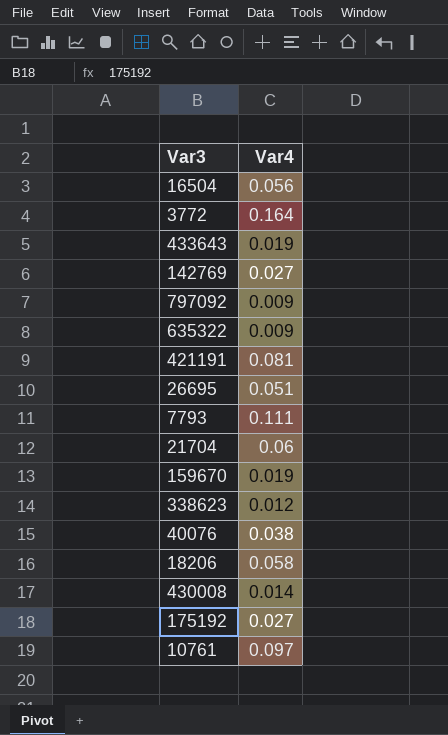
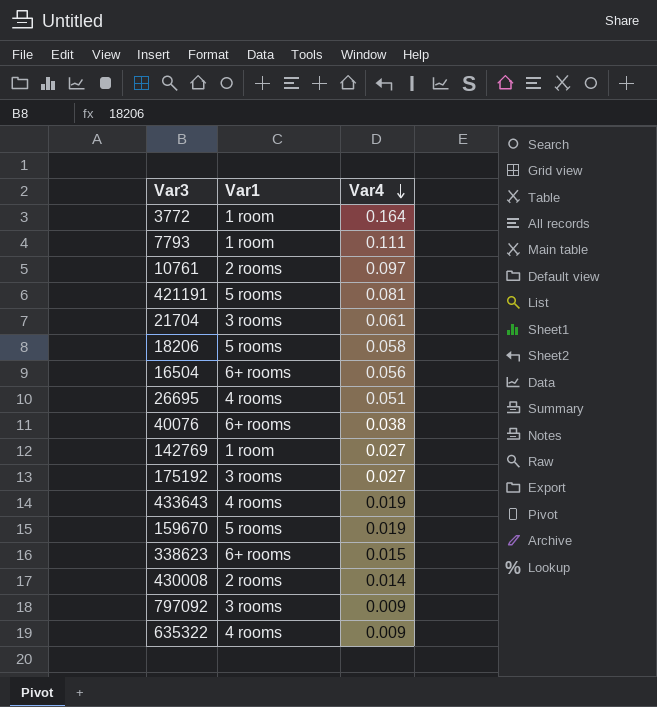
row order: none -> Var4 descending
column Var1 | position: none -> 2
21704 | Var4: 0.06 -> 0.061
338623 | Var4: 0.012 -> 0.015

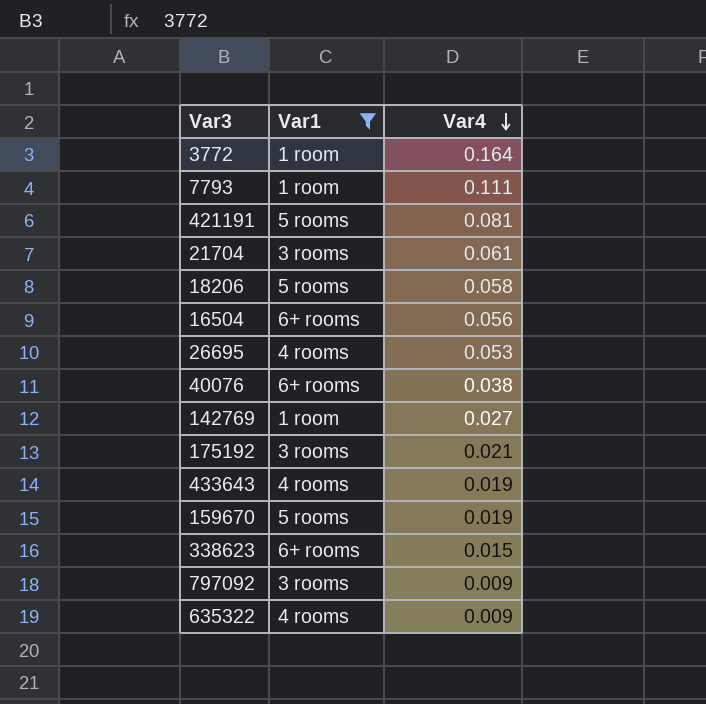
filter: none -> Var1 != 2 rooms
26695 | Var4: 0.051 -> 0.053
175192 | Var4: 0.027 -> 0.021

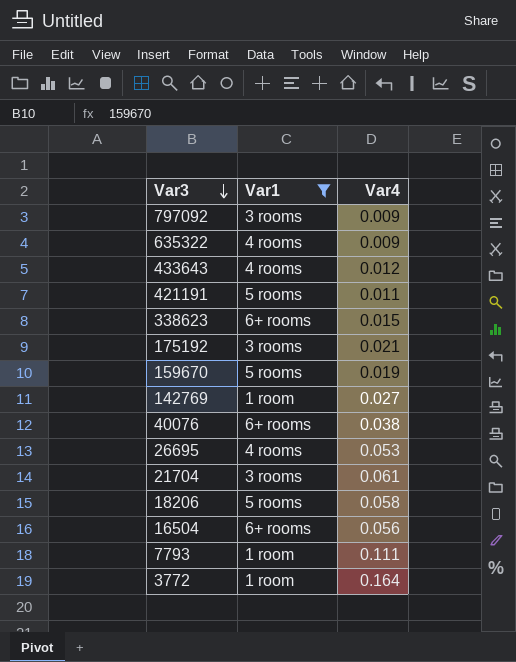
row order: Var4 descending -> Var3 descending
433643 | Var4: 0.019 -> 0.012
421191 | Var4: 0.081 -> 0.011

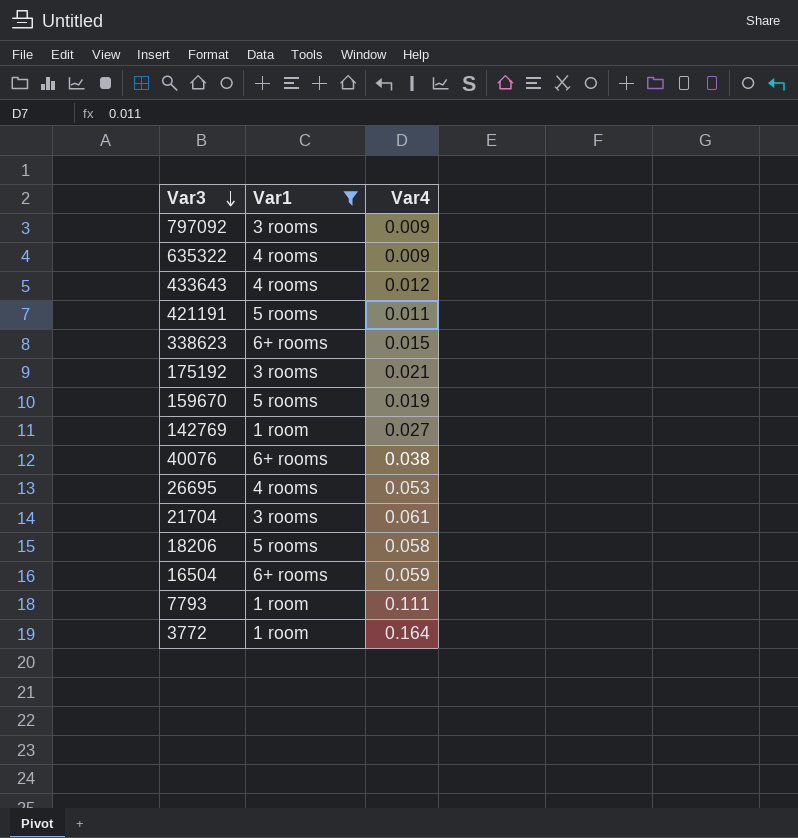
16504 | Var4: 0.056 -> 0.059

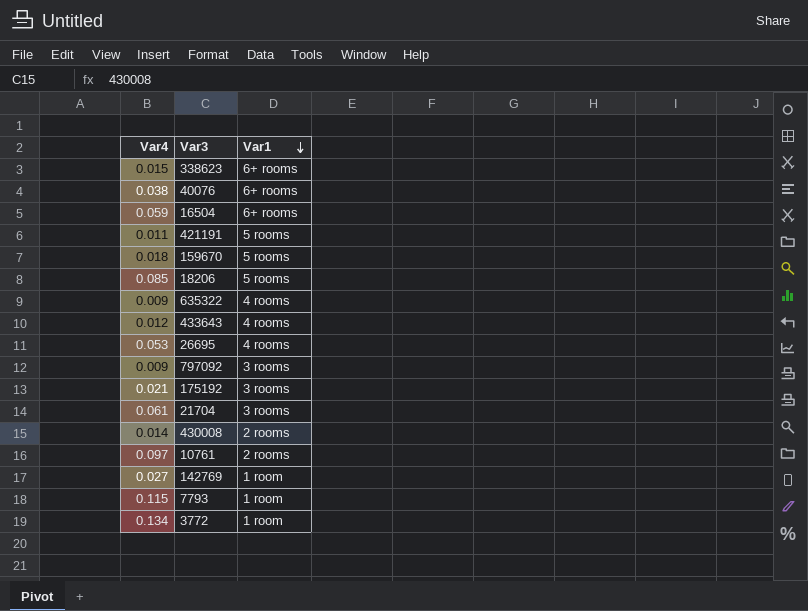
filter: Var1 != 2 rooms -> none
row order: Var3 descending -> Var1 descending
column Var4 | position: 3 -> 1
159670 | Var4: 0.019 -> 0.018
18206 | Var4: 0.058 -> 0.085
7793 | Var4: 0.111 -> 0.115
3772 | Var4: 0.164 -> 0.134

